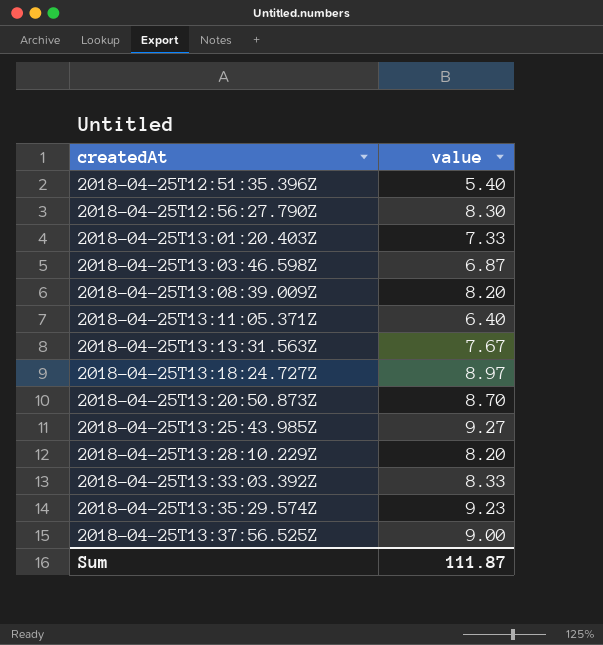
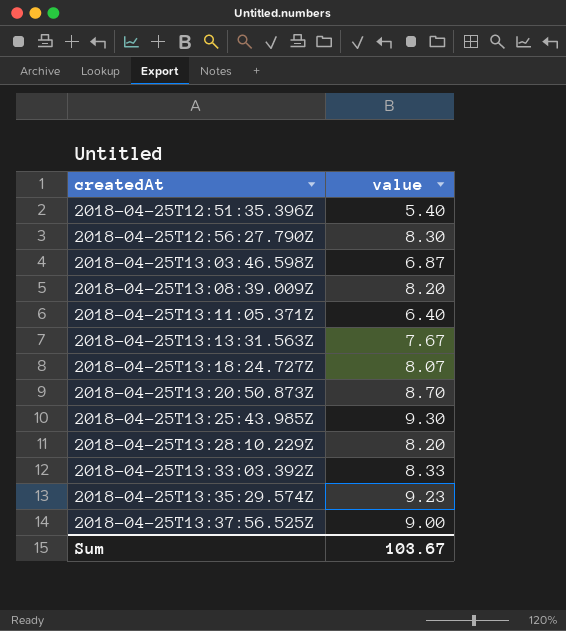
row 2018-04-25T13:01:20.403Z: 7.33 -> none
2018-04-25T13:18:24.727Z | value: 8.97 -> 8.07
2018-04-25T13:25:43.985Z | value: 9.27 -> 9.30
Sum | value: 111.87 -> 103.67

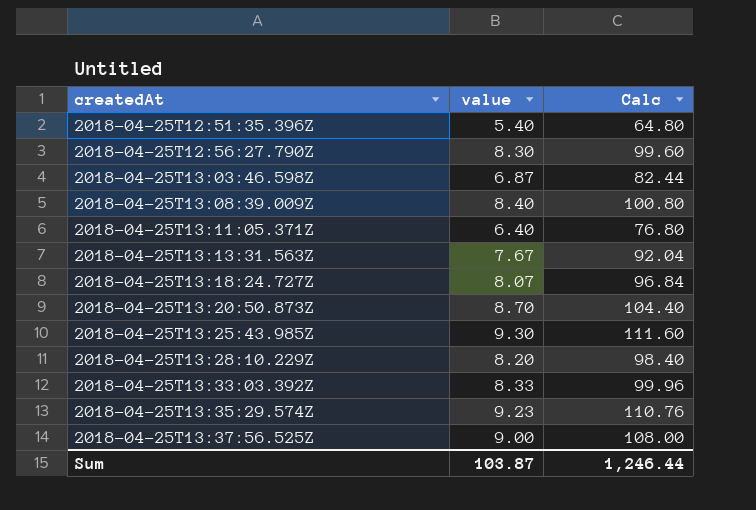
column Calc | formula: none -> [value] * 12
2018-04-25T13:08:39.009Z | value: 8.20 -> 8.40
Sum | value: 103.67 -> 103.87

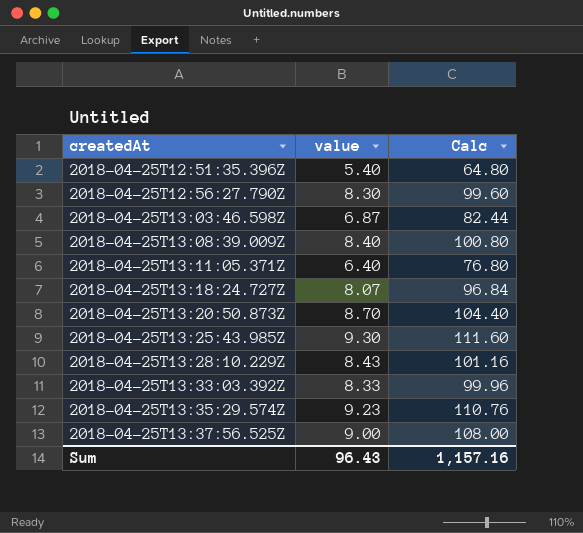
row 2018-04-25T13:13:31.563Z: 7.67 | 92.04 -> none
2018-04-25T13:28:10.229Z | value: 8.20 -> 8.43
2018-04-25T13:28:10.229Z | Calc: 98.40 -> 101.16
Sum | value: 103.87 -> 96.43
Sum | Calc: 1,246.44 -> 1,157.16

